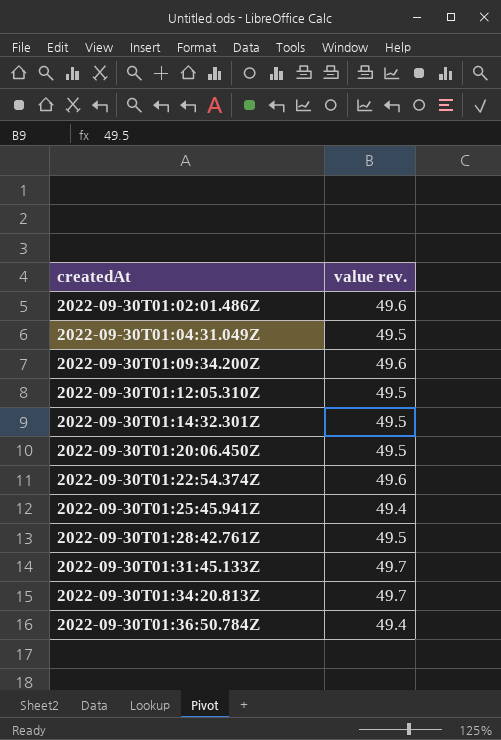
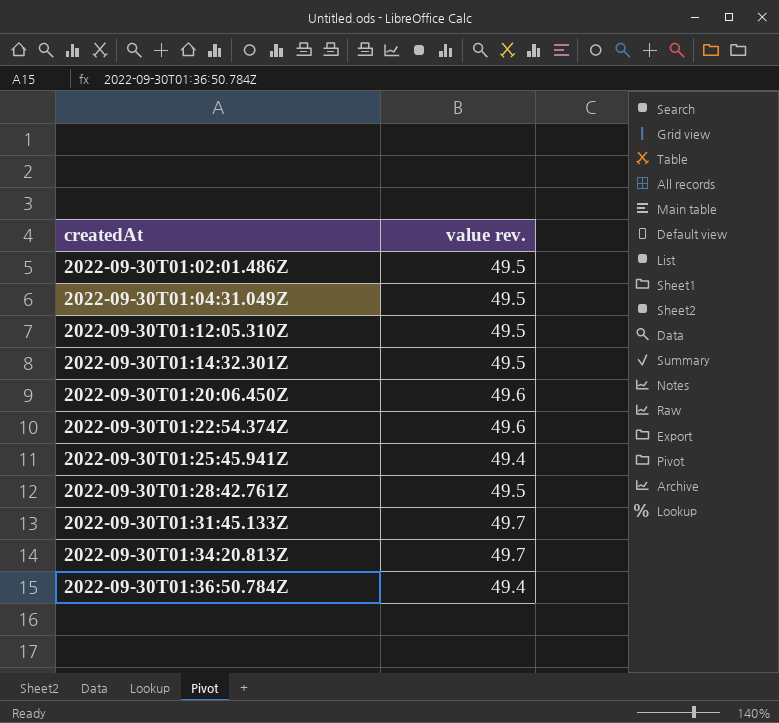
row 2022-09-30T01:09:34.200Z: 49.6 -> none
2022-09-30T01:02:01.486Z | value rev.: 49.6 -> 49.5
2022-09-30T01:20:06.450Z | value rev.: 49.5 -> 49.6

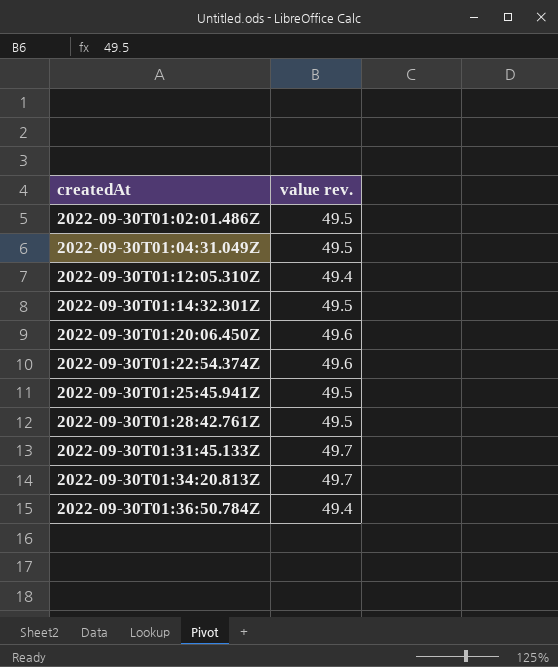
2022-09-30T01:12:05.310Z | value rev.: 49.5 -> 49.4
2022-09-30T01:25:45.941Z | value rev.: 49.4 -> 49.5

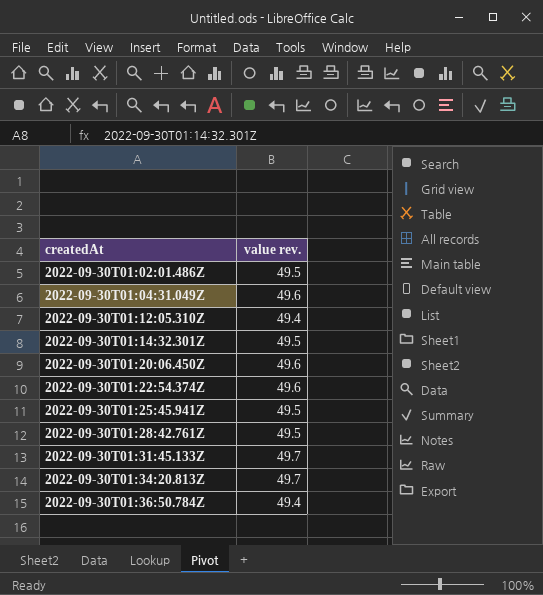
2022-09-30T01:04:31.049Z | value rev.: 49.5 -> 49.6

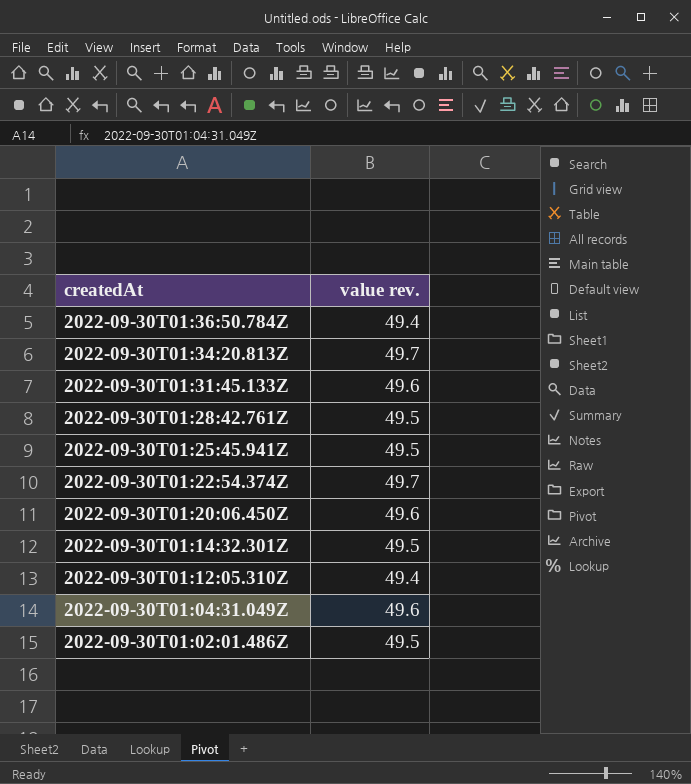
row order: createdAt ascending -> createdAt descending
2022-09-30T01:31:45.133Z | value rev.: 49.7 -> 49.6
2022-09-30T01:22:54.374Z | value rev.: 49.6 -> 49.7

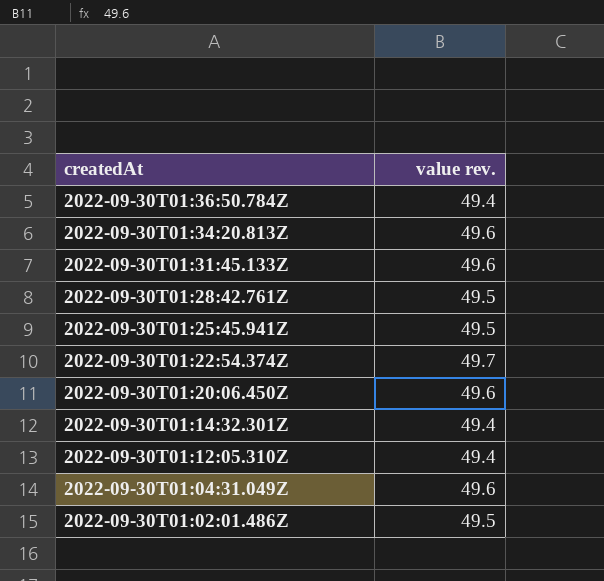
2022-09-30T01:34:20.813Z | value rev.: 49.7 -> 49.6
2022-09-30T01:14:32.301Z | value rev.: 49.5 -> 49.4

